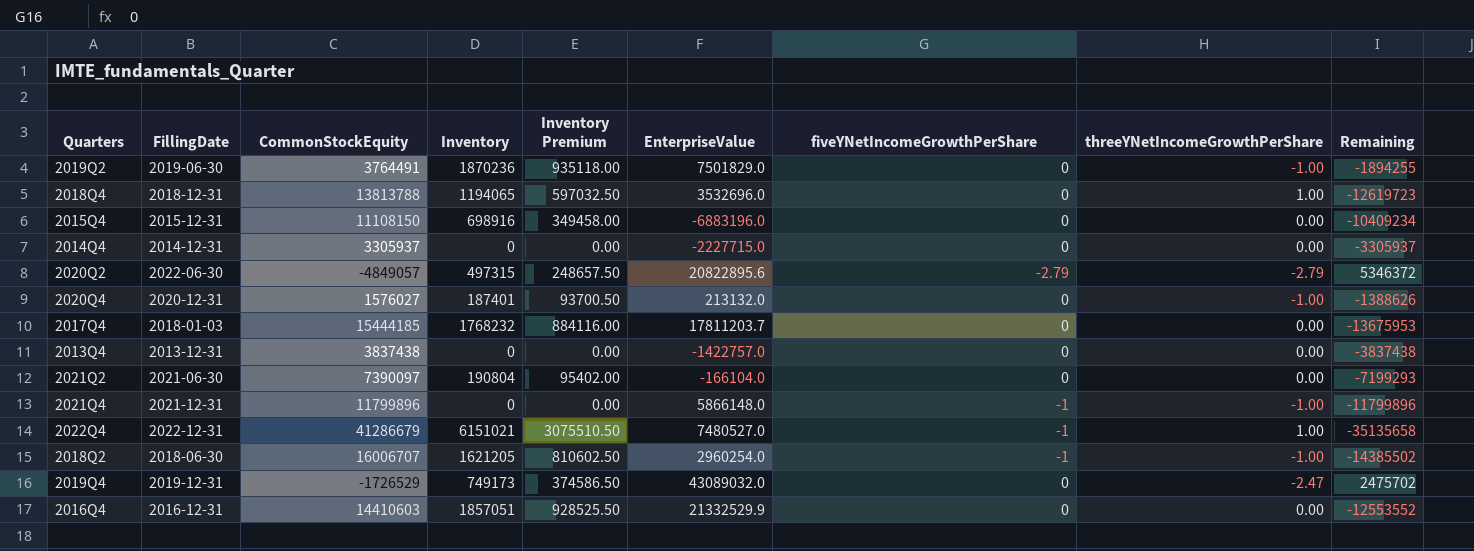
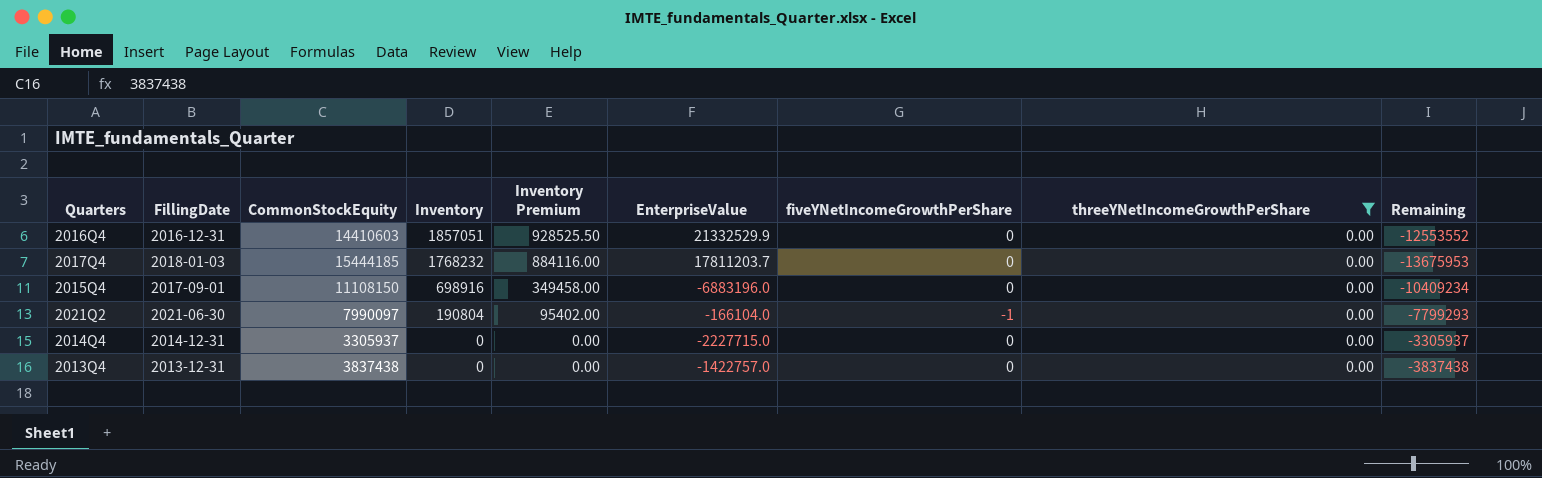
filter: none -> threeYNetIncomeGrowthPerShare = 0.00
row order: none -> Inventory descending
2015Q4 | FillingDate: 2015-12-31 -> 2017-09-01
2021Q2 | CommonStockEquity: 7390097 -> 7990097
2021Q2 | fiveYNetIncomeGrowthPerShare: 0 -> -1
2021Q2 | Remaining: -7199293 -> -7799293

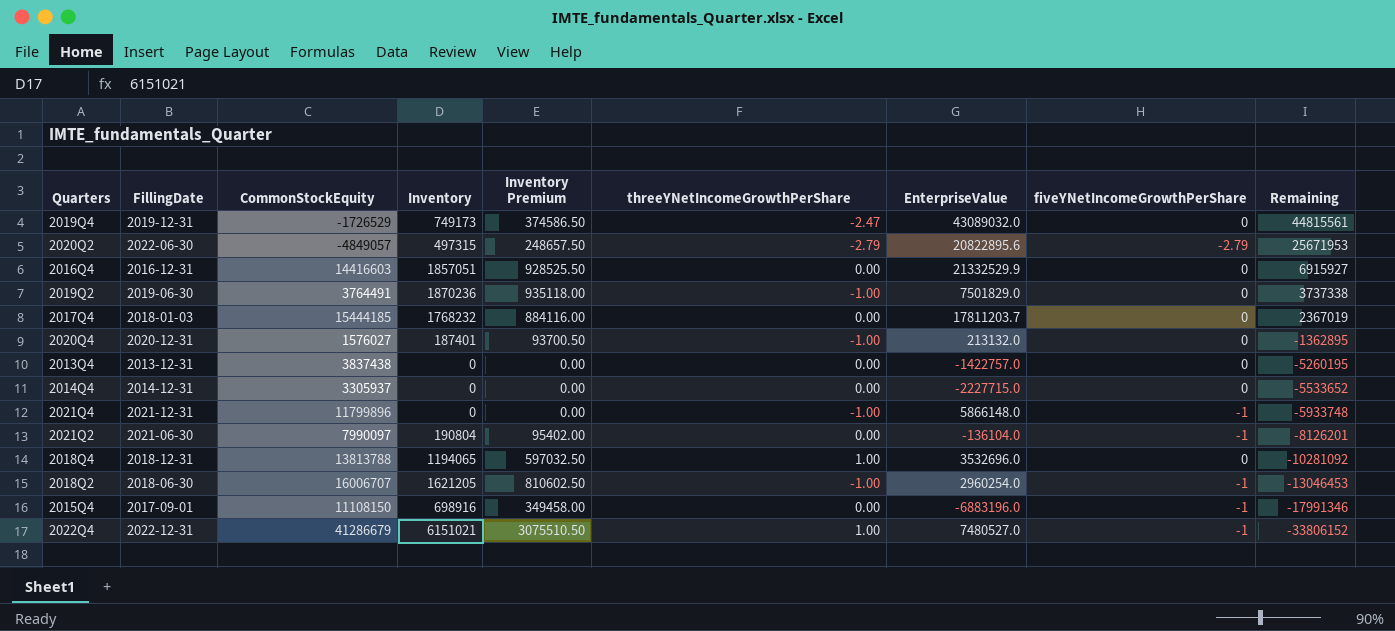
filter: threeYNetIncomeGrowthPerShare = 0.00 -> none
row order: Inventory descending -> Remaining descending
column threeYNetIncomeGrowthPerShare | position: 8 -> 6
column Remaining | formula: [Inventory] - [CommonStockEquity] -> [EnterpriseValue] - [CommonStockEquity]
2016Q4 | CommonStockEquity: 14410603 -> 14416603
2021Q2 | EnterpriseValue: -166104.0 -> -136104.0
2015Q4 | fiveYNetIncomeGrowthPerShare: 0 -> -1

